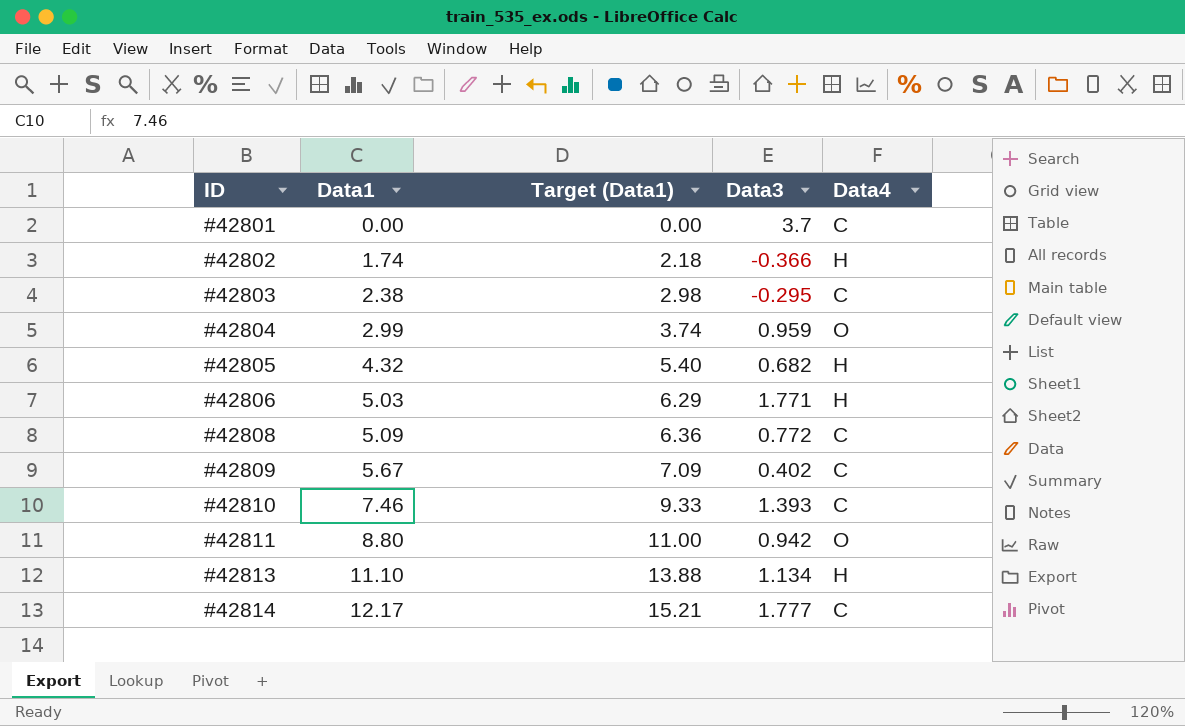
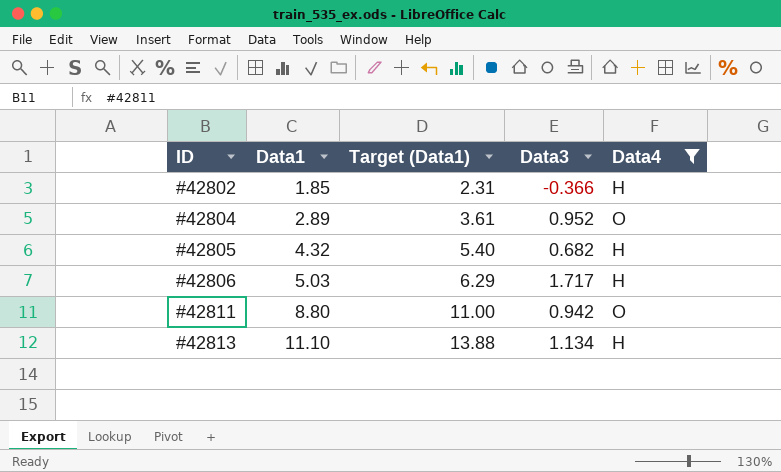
filter: none -> Data4 != C
#42802 | Data1: 1.74 -> 1.85
#42802 | Target (Data1): 2.18 -> 2.31
#42804 | Data1: 2.99 -> 2.89
#42804 | Target (Data1): 3.74 -> 3.61
#42804 | Data3: 0.959 -> 0.952
#42806 | Data3: 1.771 -> 1.717

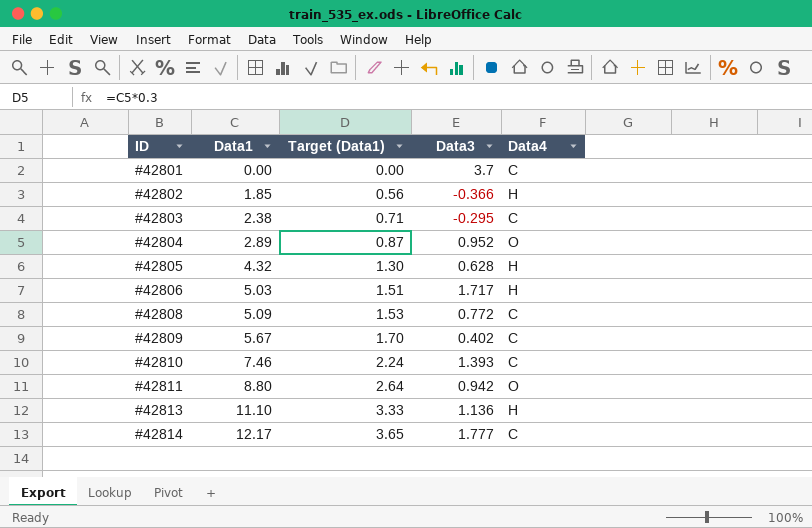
filter: Data4 != C -> none
column Target (Data1) | formula: [Data1] * 1.25 -> [Data1] * 0.3
#42805 | Data3: 0.682 -> 0.628
#42813 | Data3: 1.134 -> 1.136

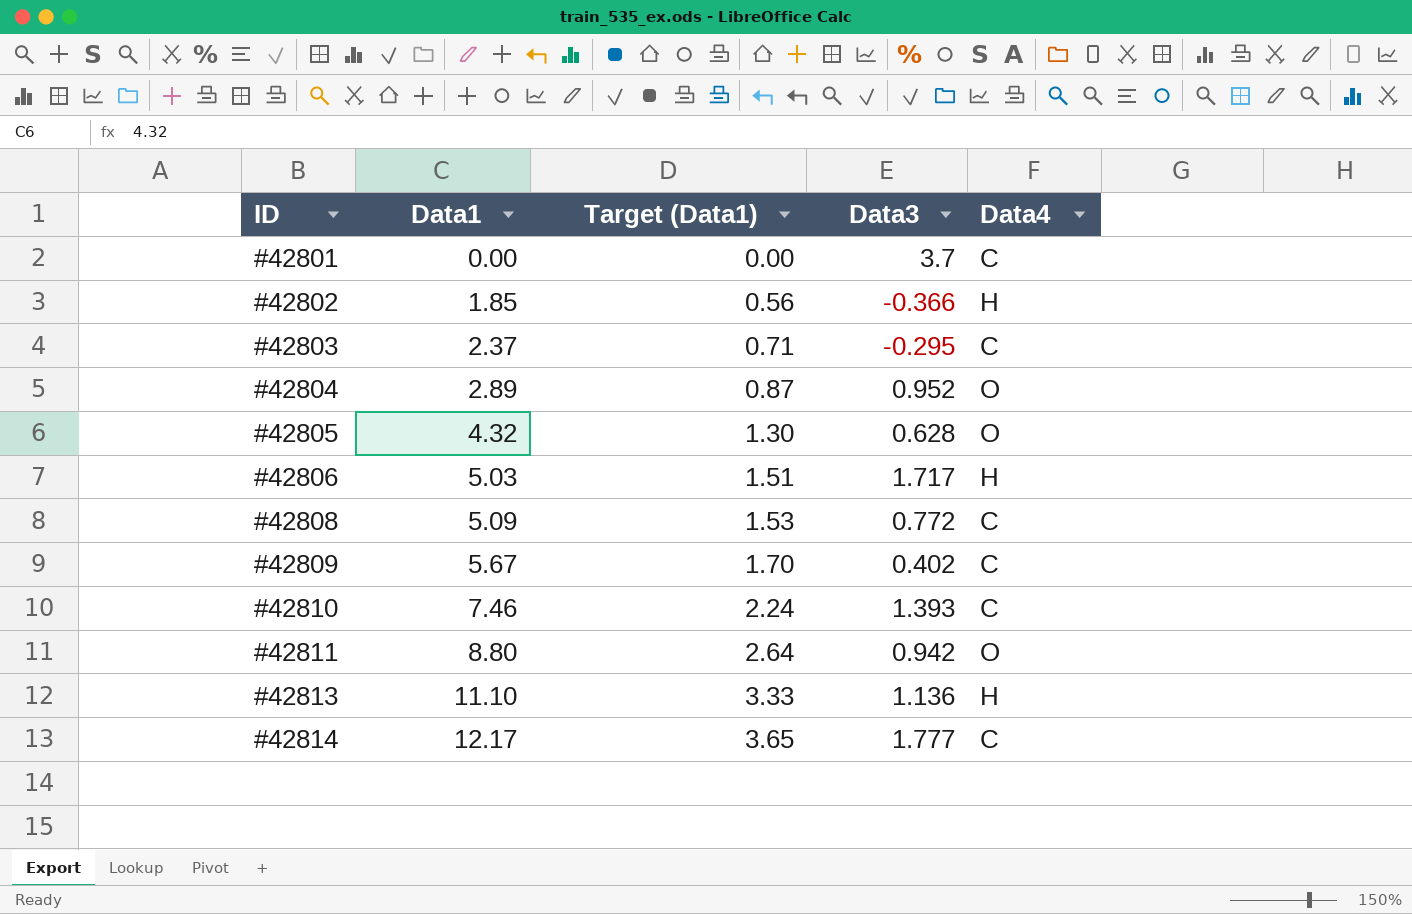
#42803 | Data1: 2.38 -> 2.37
#42805 | Data4: H -> O

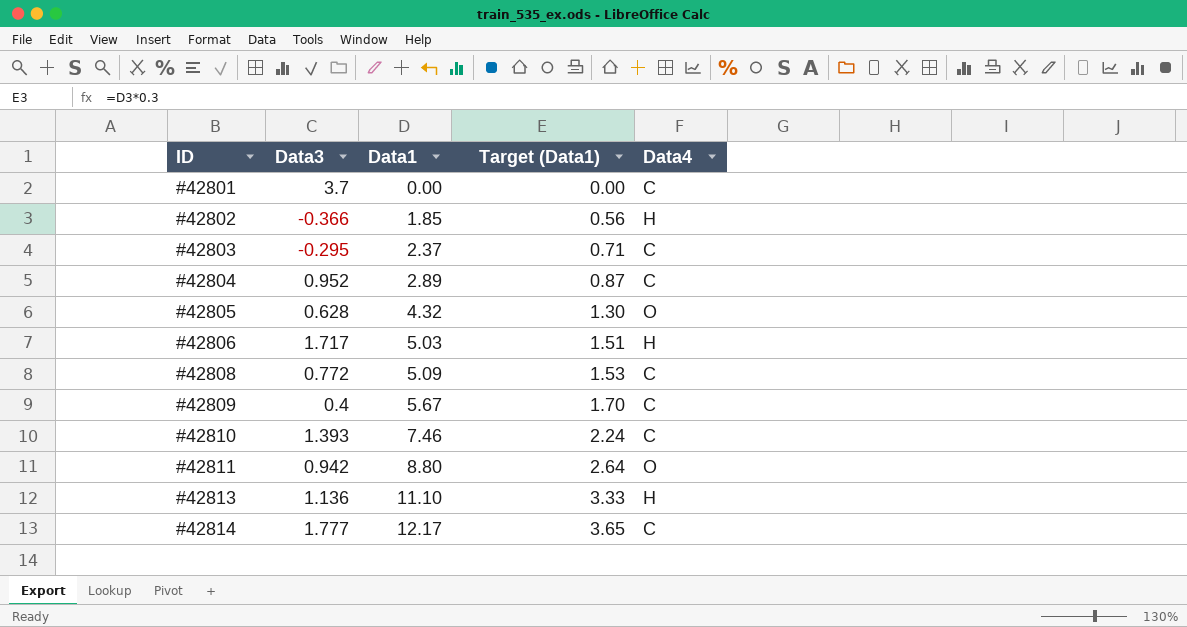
column Data3 | position: 4 -> 2
#42804 | Data4: O -> C
#42809 | Data3: 0.402 -> 0.4

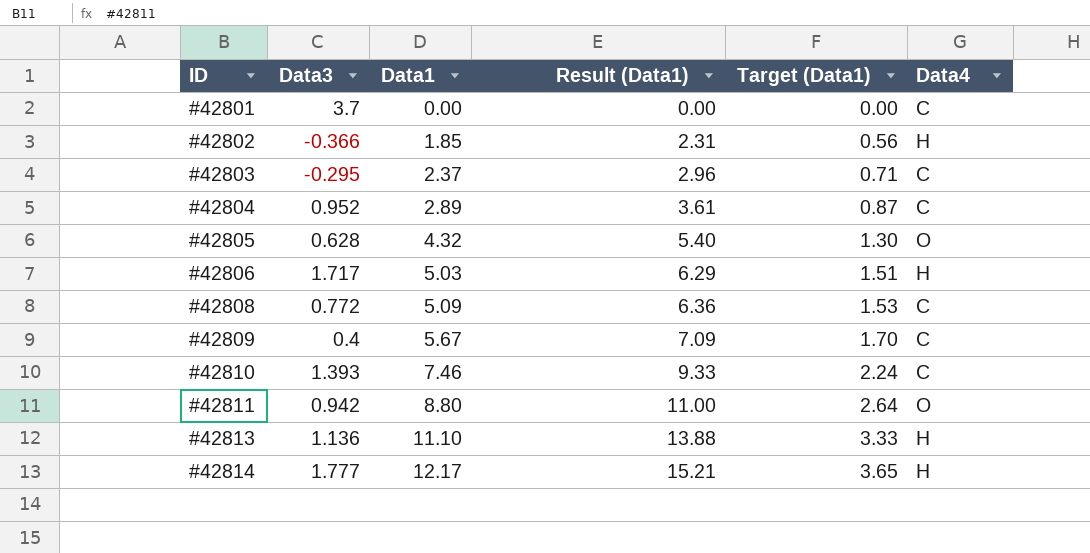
column Result (Data1) | formula: none -> [Data1] * 1.25
#42814 | Data4: C -> H

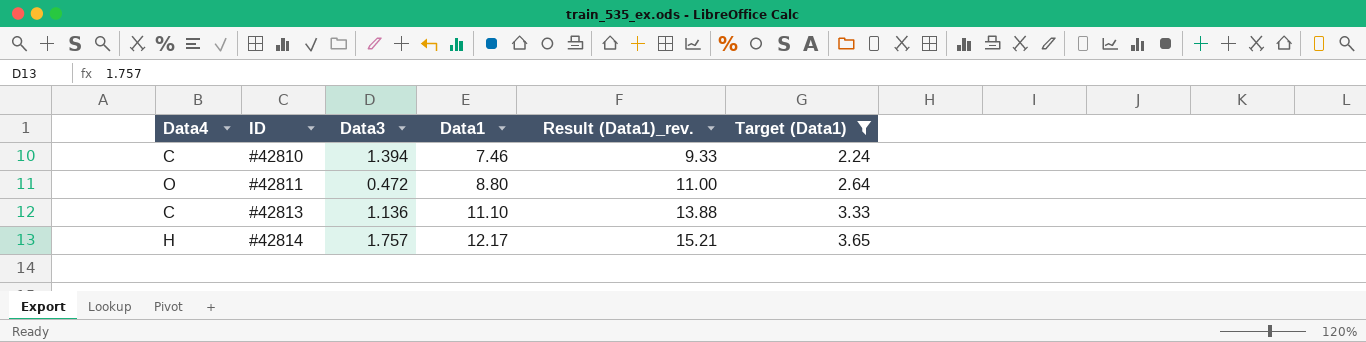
filter: none -> Target (Data1) >= 2.24
column Data4 | position: 6 -> 1
column name: Result (Data1) -> Result (Data1)_rev.
#42810 | Data3: 1.393 -> 1.394
#42811 | Data3: 0.942 -> 0.472
#42813 | Data4: H -> C
#42814 | Data3: 1.777 -> 1.757

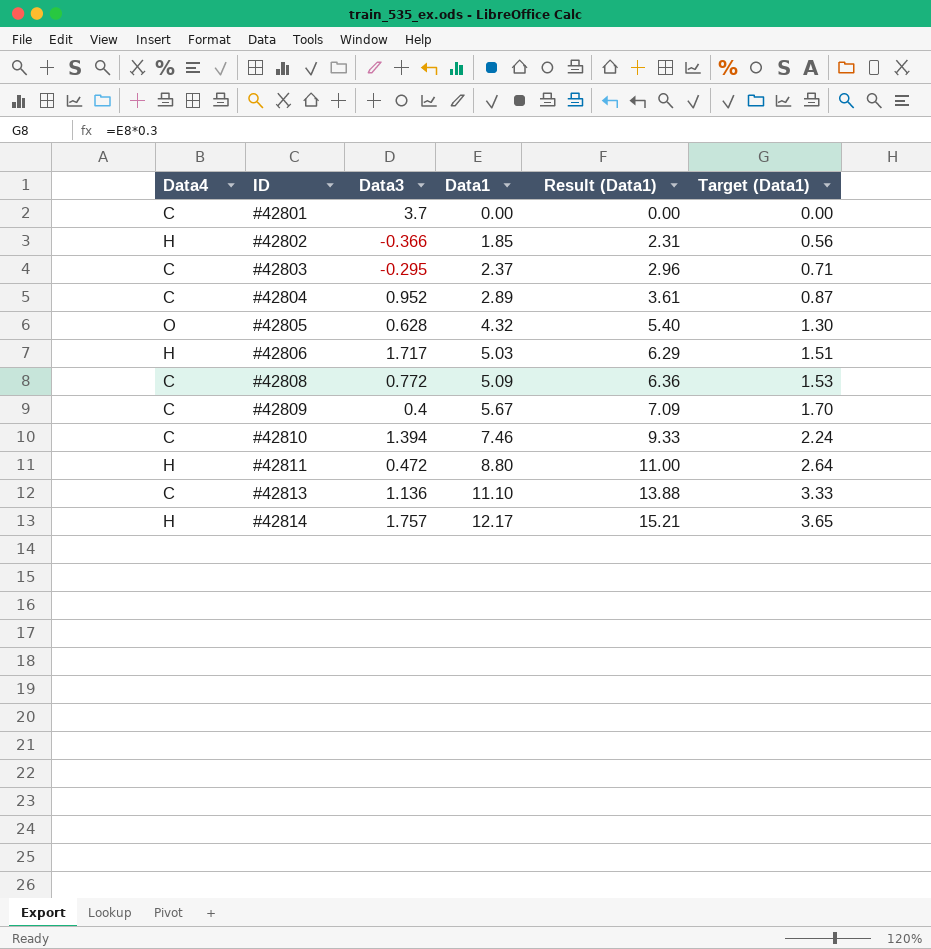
filter: Target (Data1) >= 2.24 -> none
column name: Result (Data1)_rev. -> Result (Data1)
#42811 | Data4: O -> H

